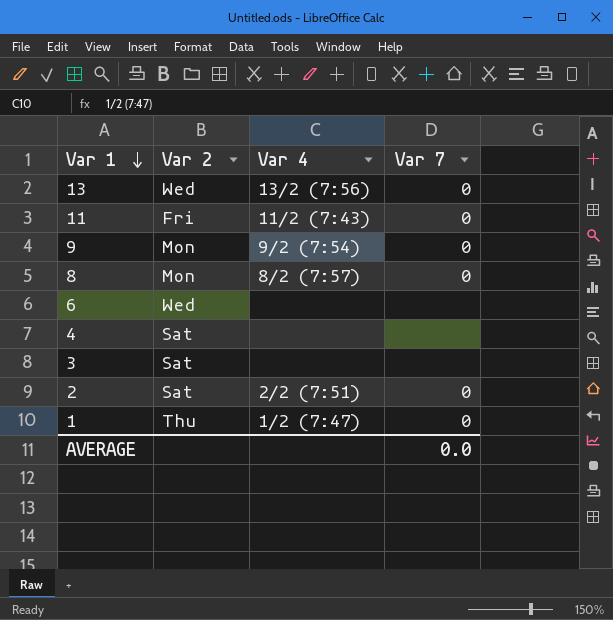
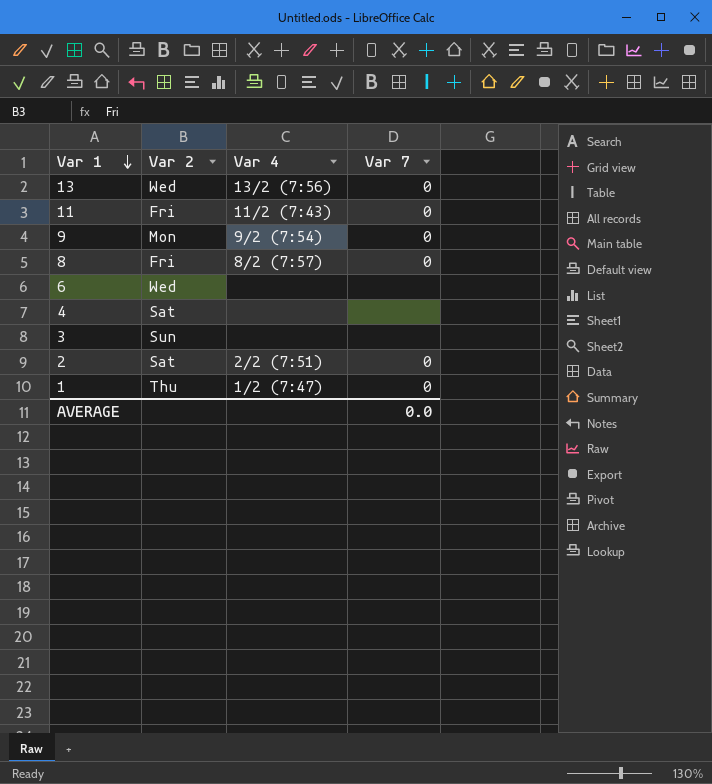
8 | Var 2: Mon -> Fri
3 | Var 2: Sat -> Sun

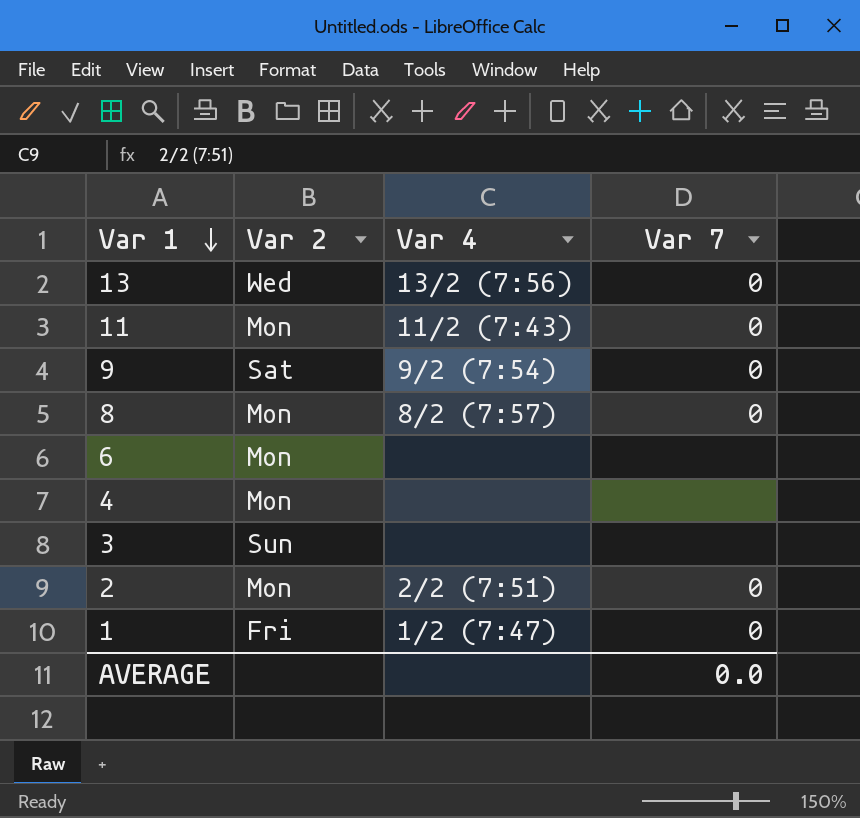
11 | Var 2: Fri -> Mon
9 | Var 2: Mon -> Sat
8 | Var 2: Fri -> Mon
6 | Var 2: Wed -> Mon
4 | Var 2: Sat -> Mon
2 | Var 2: Sat -> Mon
1 | Var 2: Thu -> Fri

